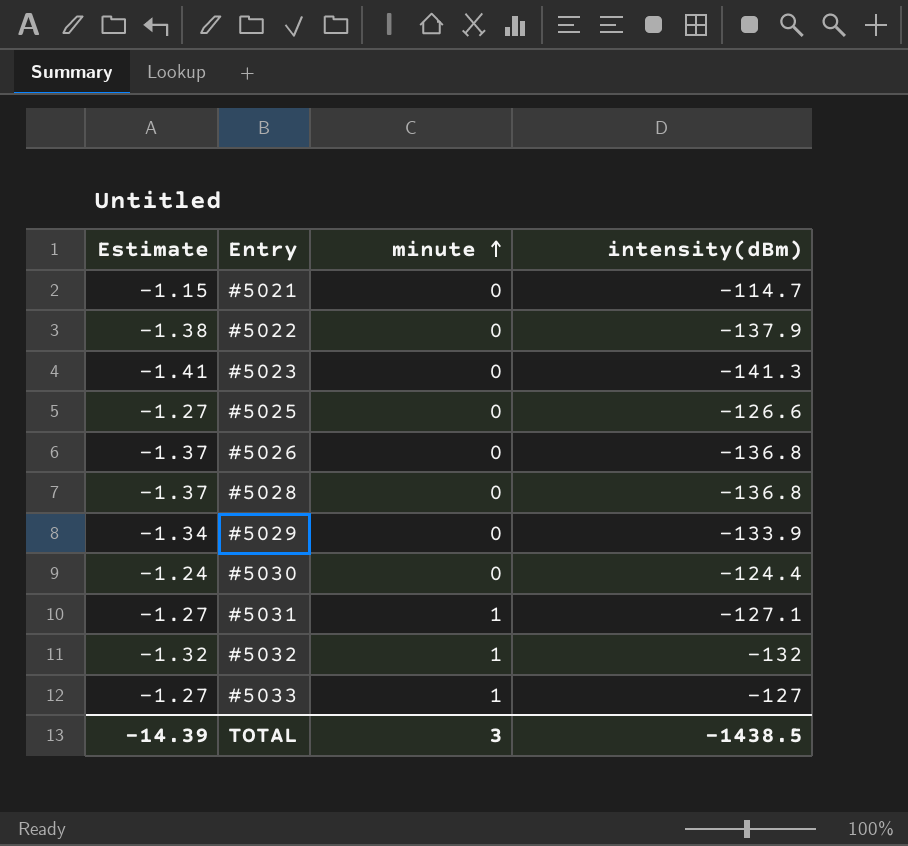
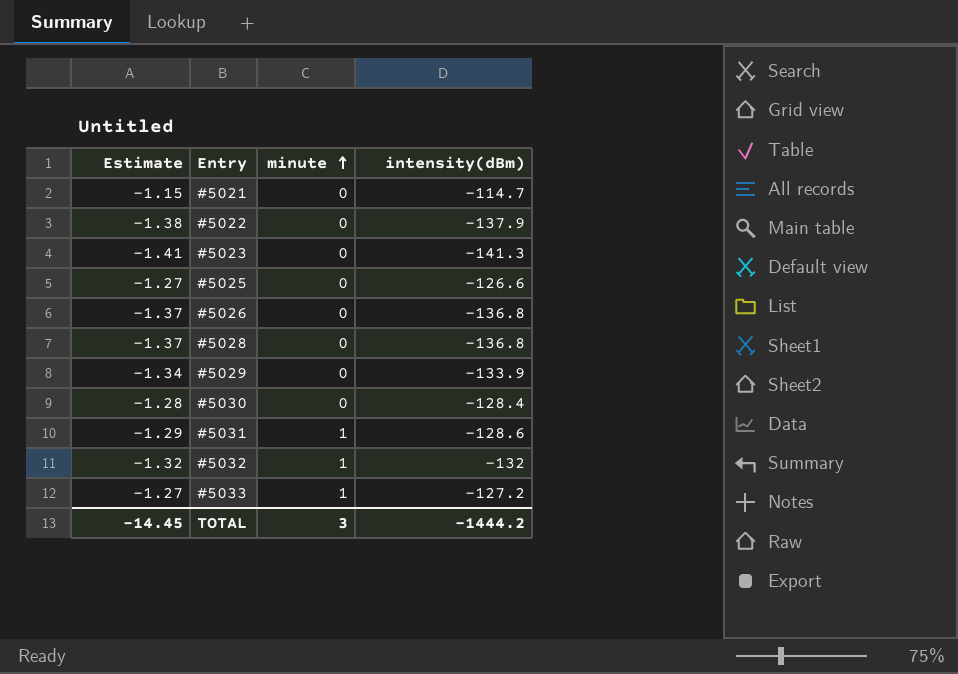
#5030 | Estimate: -1.24 -> -1.28
#5030 | intensity(dBm): -124.4 -> -128.4
#5031 | Estimate: -1.27 -> -1.29
#5031 | intensity(dBm): -127.1 -> -128.6
#5033 | intensity(dBm): -127 -> -127.2
TOTAL | Estimate: -14.39 -> -14.45
TOTAL | intensity(dBm): -1438.5 -> -1444.2

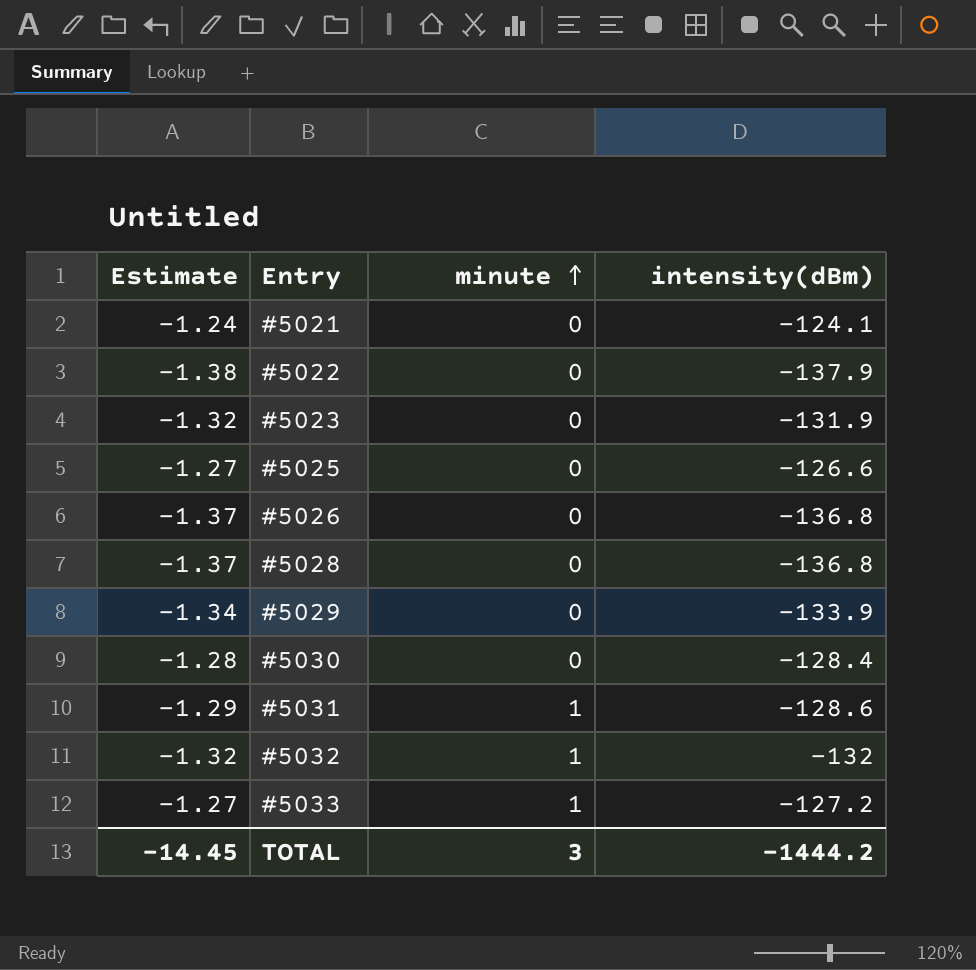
#5021 | Estimate: -1.15 -> -1.24
#5021 | intensity(dBm): -114.7 -> -124.1
#5023 | Estimate: -1.41 -> -1.32
#5023 | intensity(dBm): -141.3 -> -131.9

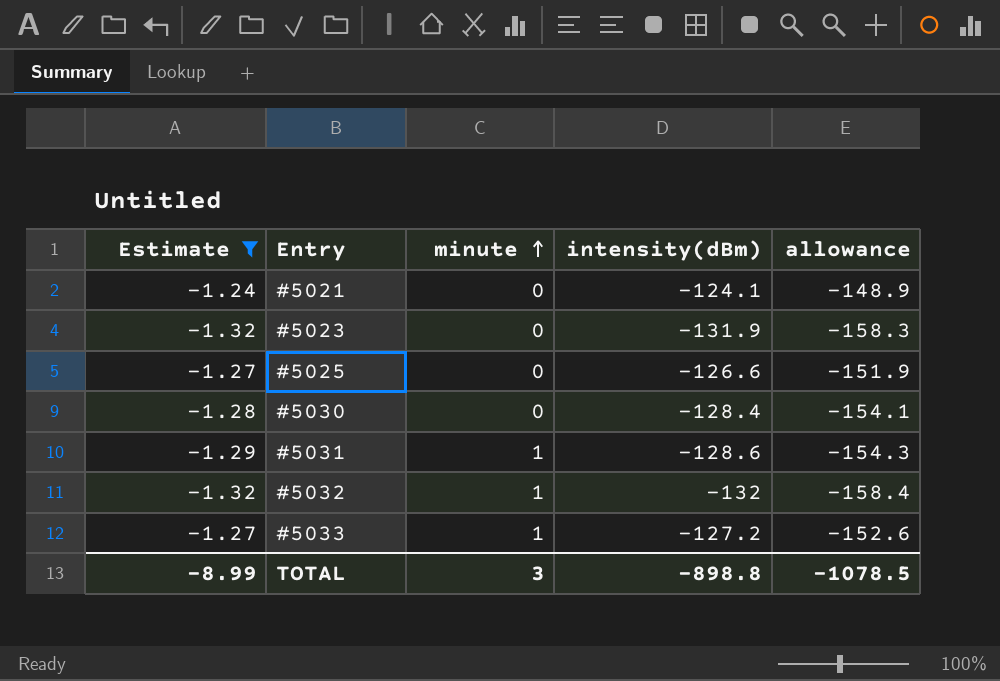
filter: none -> Estimate >= -1.32
column allowance | formula: none -> [intensity(dBm)] * 1.2
TOTAL | Estimate: -14.45 -> -8.99
TOTAL | intensity(dBm): -1444.2 -> -898.8

